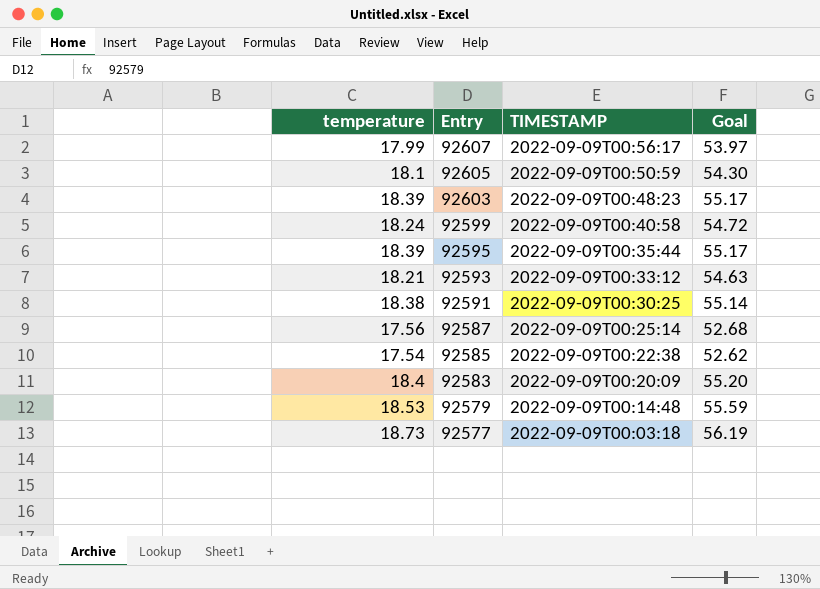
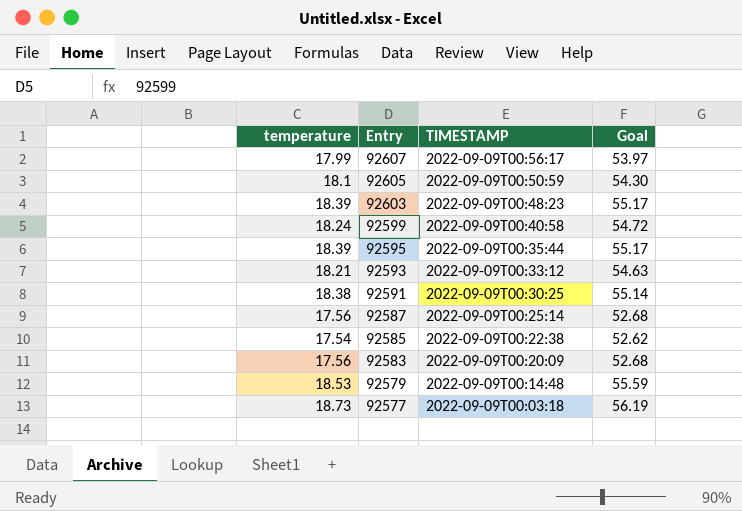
92583 | temperature: 18.4 -> 17.56
92583 | Goal: 55.20 -> 52.68

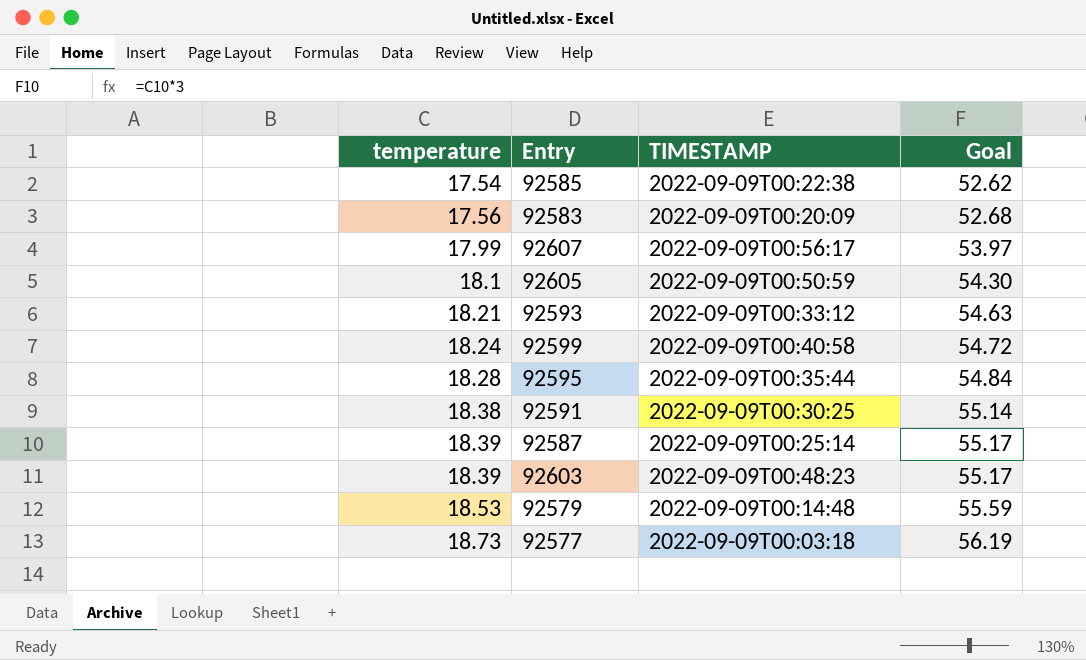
row order: Entry descending -> temperature ascending
92595 | temperature: 18.39 -> 18.28
92595 | Goal: 55.17 -> 54.84
92587 | temperature: 17.56 -> 18.39
92587 | Goal: 52.68 -> 55.17

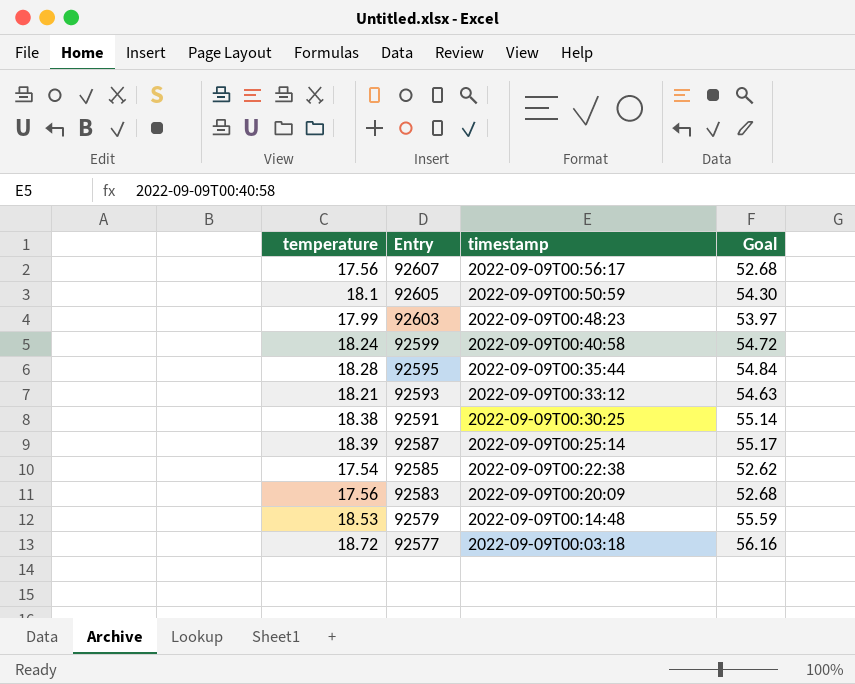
row order: temperature ascending -> Entry descending
column name: TIMESTAMP -> timestamp
92607 | temperature: 17.99 -> 17.56
92607 | Goal: 53.97 -> 52.68
92603 | temperature: 18.39 -> 17.99
92603 | Goal: 55.17 -> 53.97
92577 | temperature: 18.73 -> 18.72
92577 | Goal: 56.19 -> 56.16

